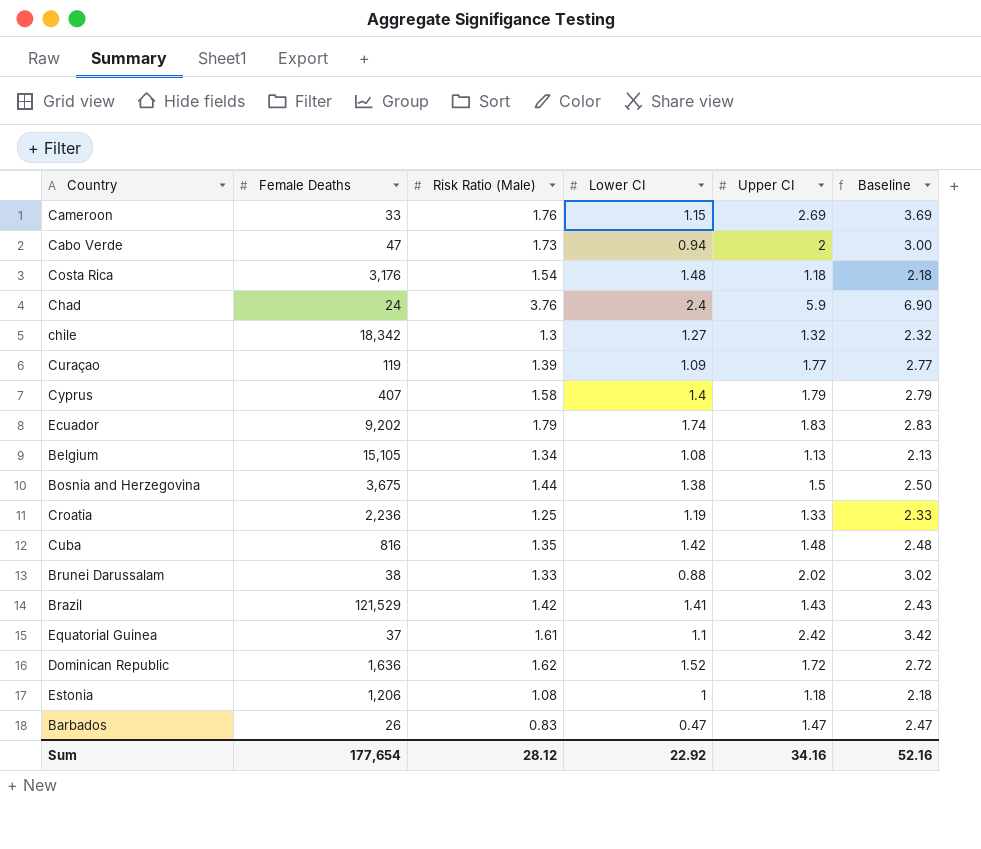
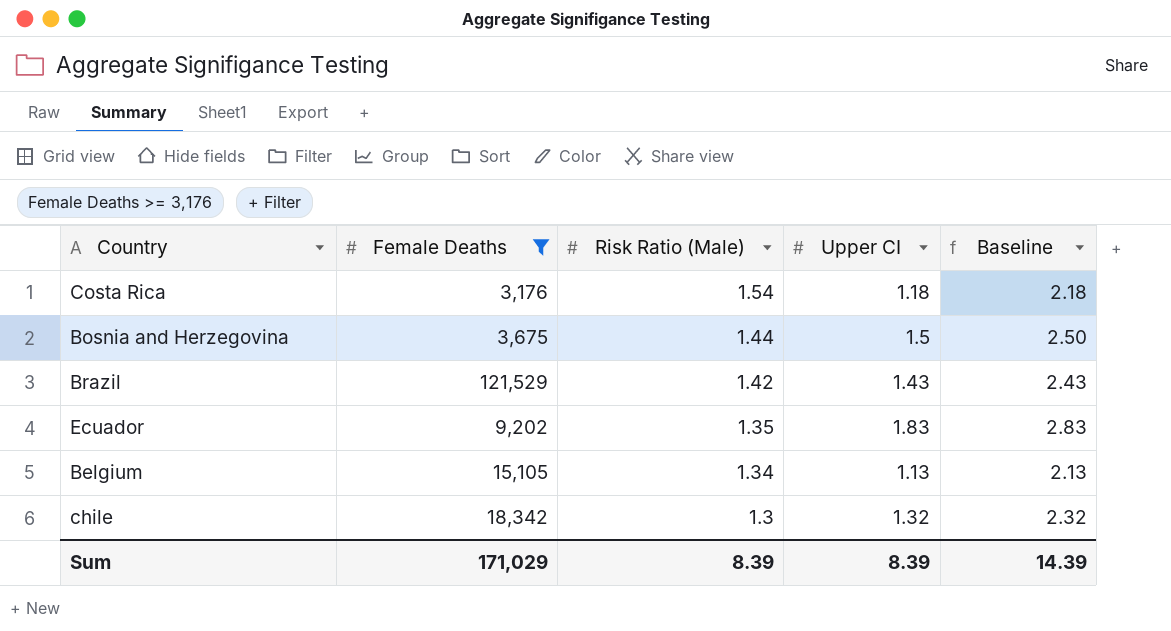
filter: none -> Female Deaths >= 3,176
row order: none -> Risk Ratio (Male) descending
column Lower CI | position: 4 -> none
Ecuador | Risk Ratio (Male): 1.79 -> 1.35
Sum | Female Deaths: 177,654 -> 171,029
Sum | Risk Ratio (Male): 28.12 -> 8.39
Sum | Upper CI: 34.16 -> 8.39
Sum | Baseline: 52.16 -> 14.39

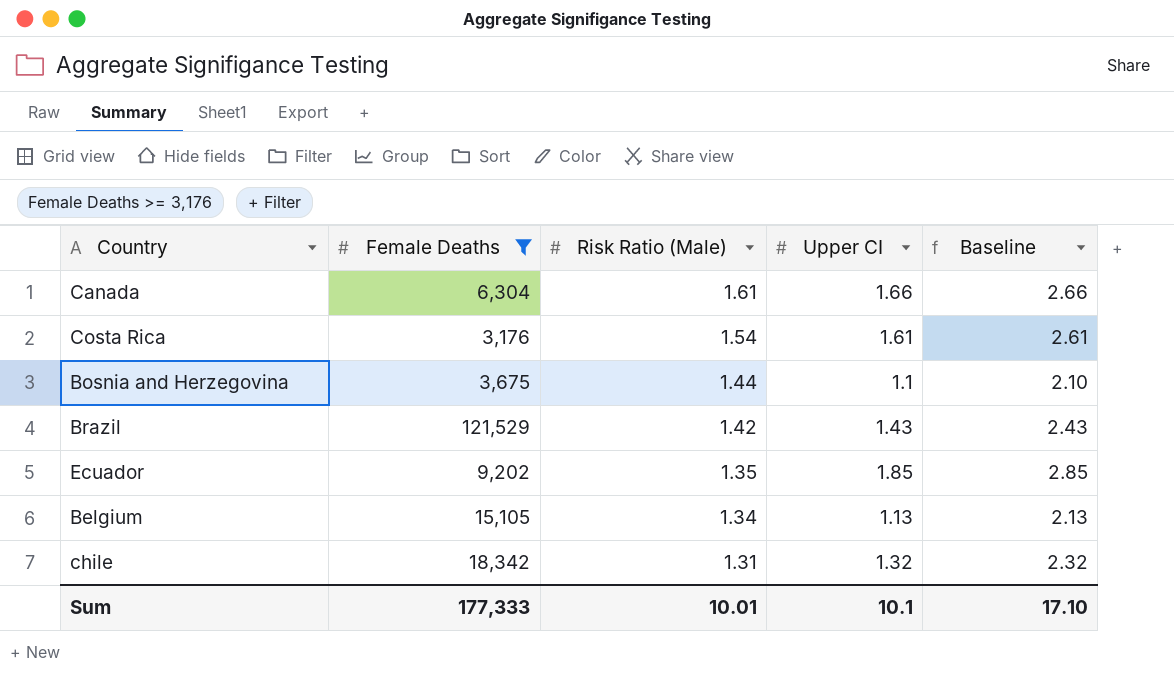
row Canada: none -> 6,304 | 1.61 | 1.66 | 2.66
Costa Rica | Upper CI: 1.18 -> 1.61
Costa Rica | Baseline: 2.18 -> 2.61
Bosnia and Herzegovina | Upper CI: 1.5 -> 1.1
Bosnia and Herzegovina | Baseline: 2.50 -> 2.10
Ecuador | Upper CI: 1.83 -> 1.85
Ecuador | Baseline: 2.83 -> 2.85
chile | Risk Ratio (Male): 1.3 -> 1.31
Sum | Female Deaths: 171,029 -> 177,333
Sum | Risk Ratio (Male): 8.39 -> 10.01
Sum | Upper CI: 8.39 -> 10.1
Sum | Baseline: 14.39 -> 17.10

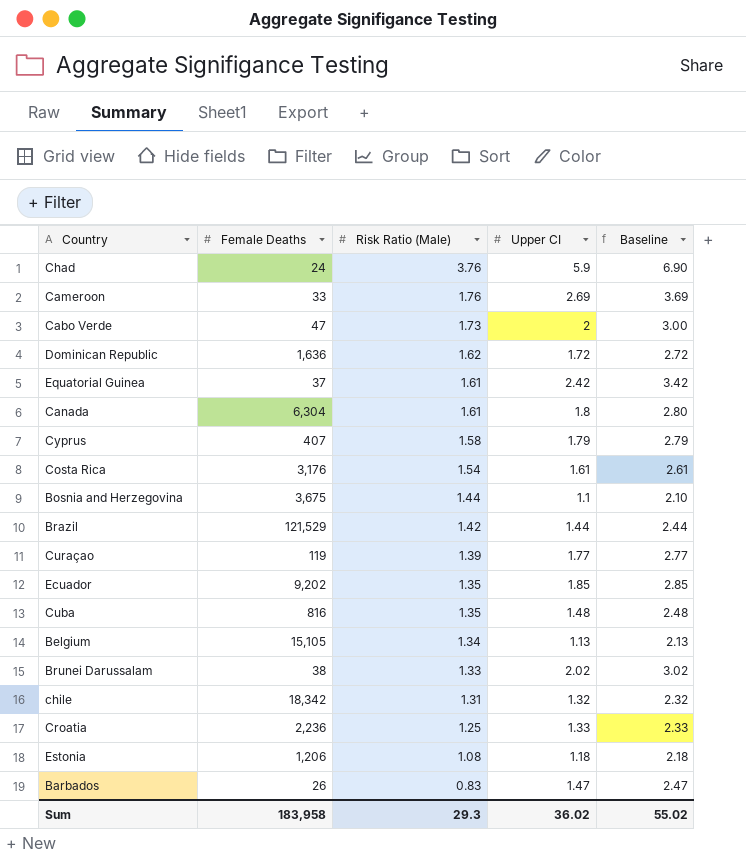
filter: Female Deaths >= 3,176 -> none
Canada | Upper CI: 1.66 -> 1.8
Canada | Baseline: 2.66 -> 2.80
Brazil | Upper CI: 1.43 -> 1.44
Brazil | Baseline: 2.43 -> 2.44
Sum | Female Deaths: 177,333 -> 183,958
Sum | Risk Ratio (Male): 10.01 -> 29.3
Sum | Upper CI: 10.1 -> 36.02
Sum | Baseline: 17.10 -> 55.02

